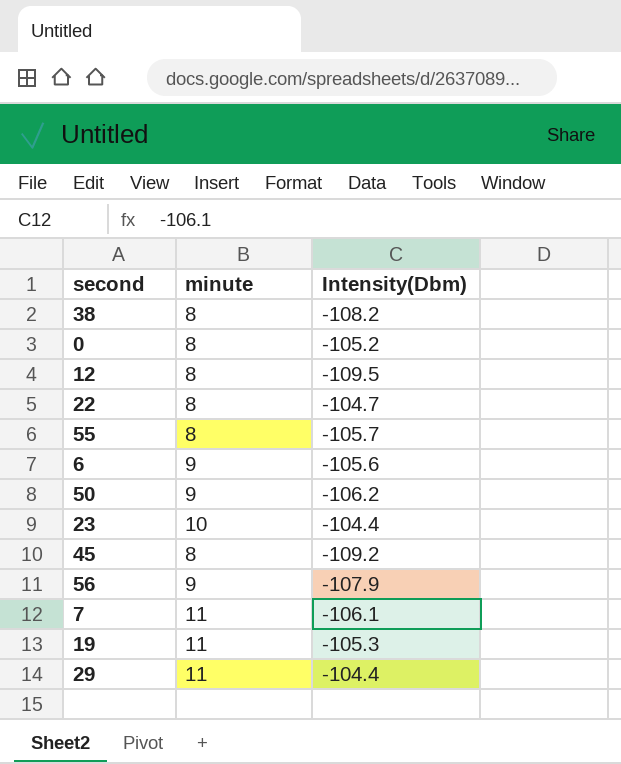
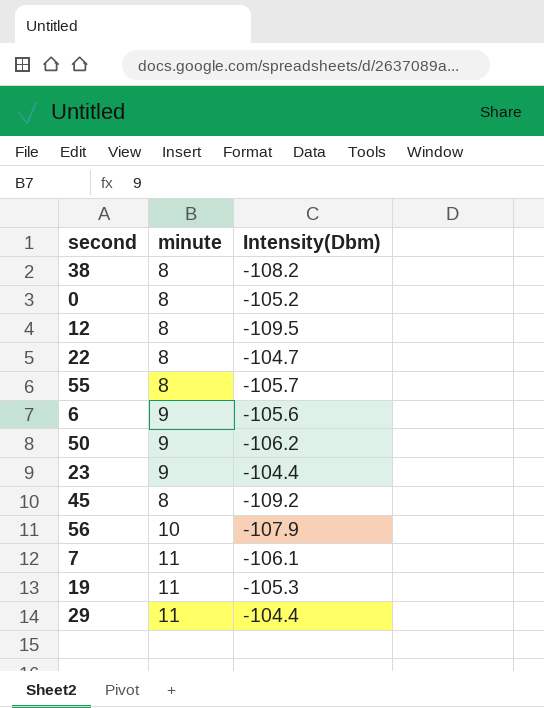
23 | minute: 10 -> 9
56 | minute: 9 -> 10

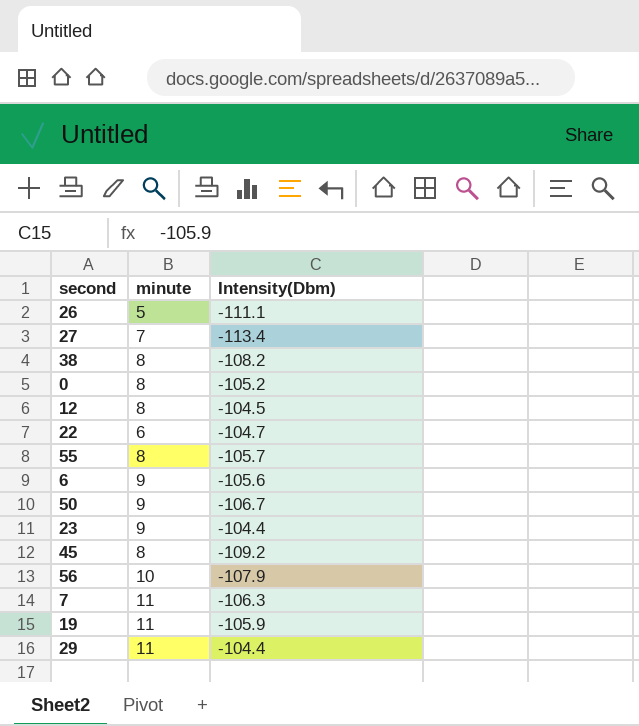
row 26: none -> 5 | -111.1
row 27: none -> 7 | -113.4
12 | Intensity(Dbm): -109.5 -> -104.5
22 | minute: 8 -> 6
50 | Intensity(Dbm): -106.2 -> -106.7
7 | Intensity(Dbm): -106.1 -> -106.3
19 | Intensity(Dbm): -105.3 -> -105.9

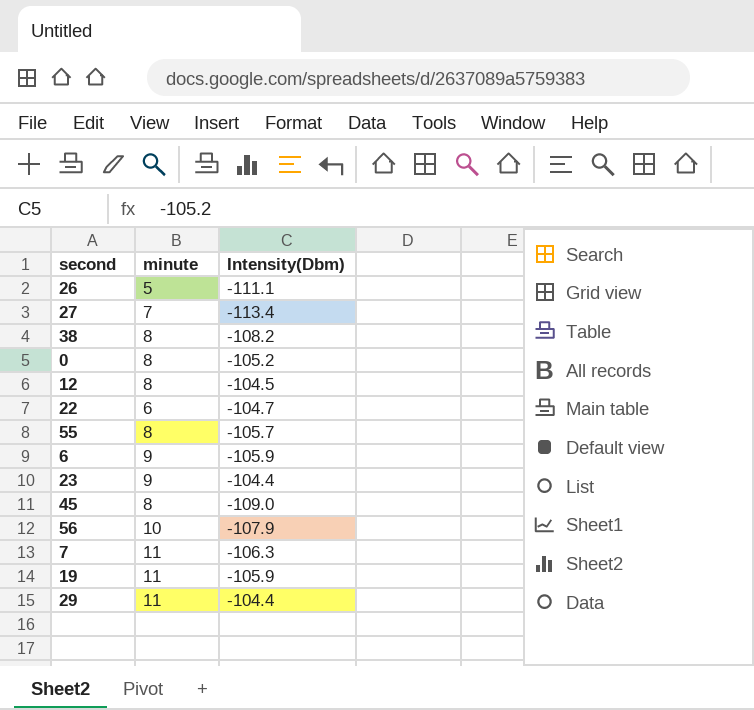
row 50: 9 | -106.7 -> none
6 | Intensity(Dbm): -105.6 -> -105.9
45 | Intensity(Dbm): -109.2 -> -109.0

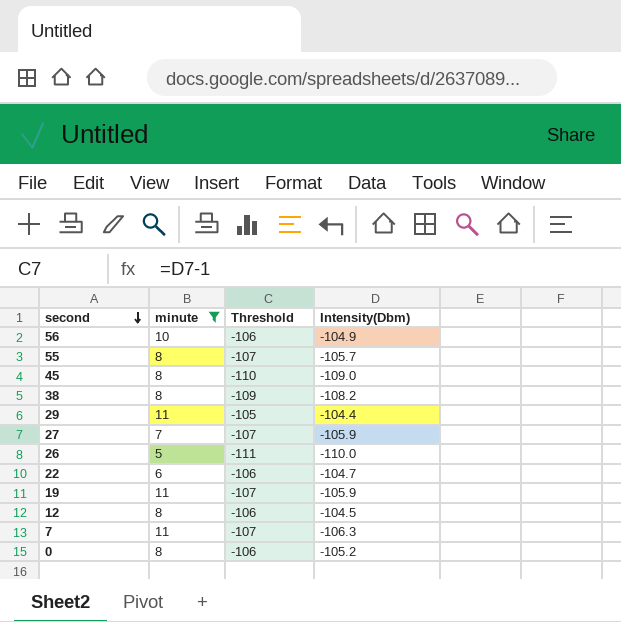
filter: none -> minute != 9
row order: none -> second descending
column Threshold | formula: none -> [Intensity(Dbm)] - 1
56 | Intensity(Dbm): -107.9 -> -104.9
27 | Intensity(Dbm): -113.4 -> -105.9
26 | Intensity(Dbm): -111.1 -> -110.0

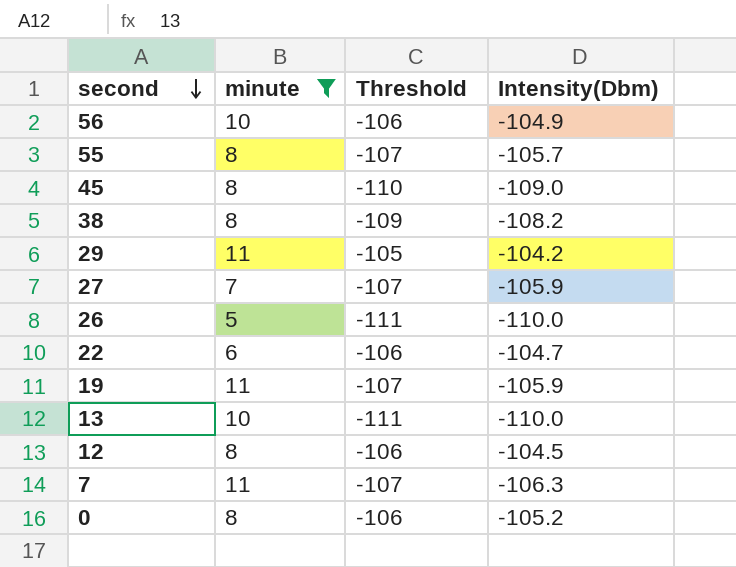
29 | Intensity(Dbm): -104.4 -> -104.2
row 13: none -> 10 | -111 | -110.0

